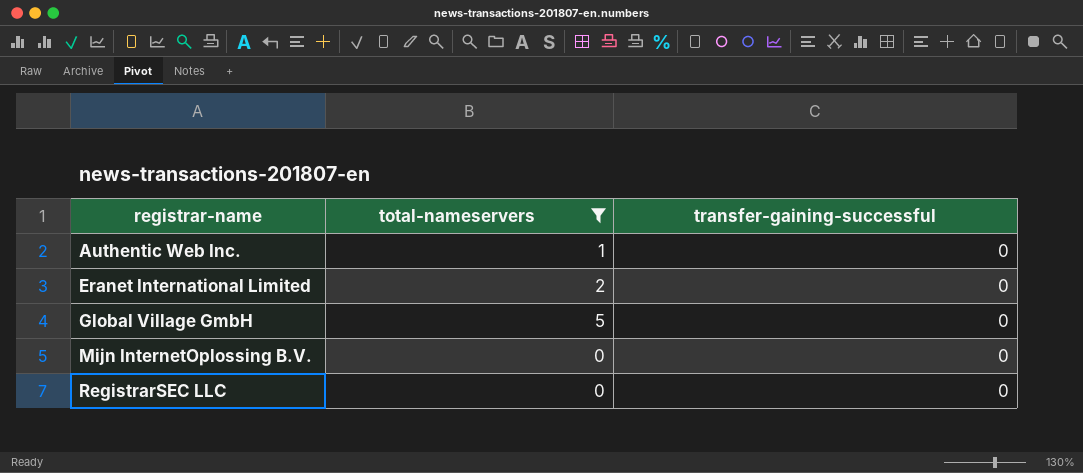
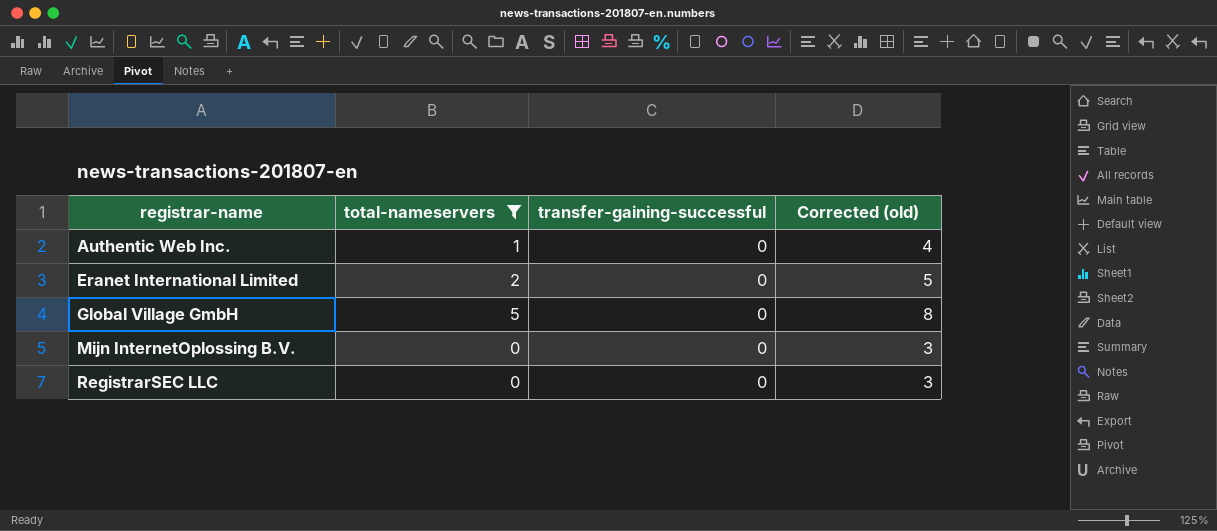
column Corrected (old) | formula: none -> [total-nameservers] + 3

